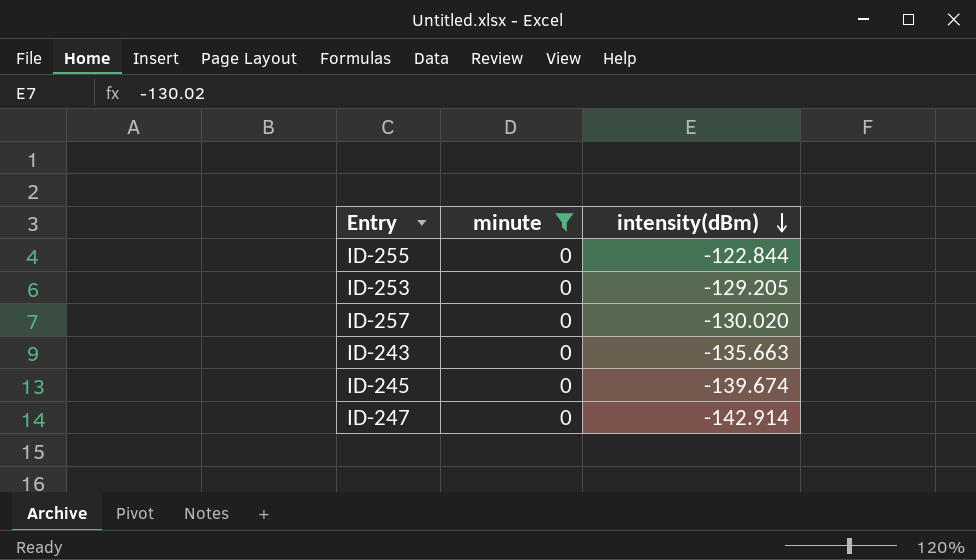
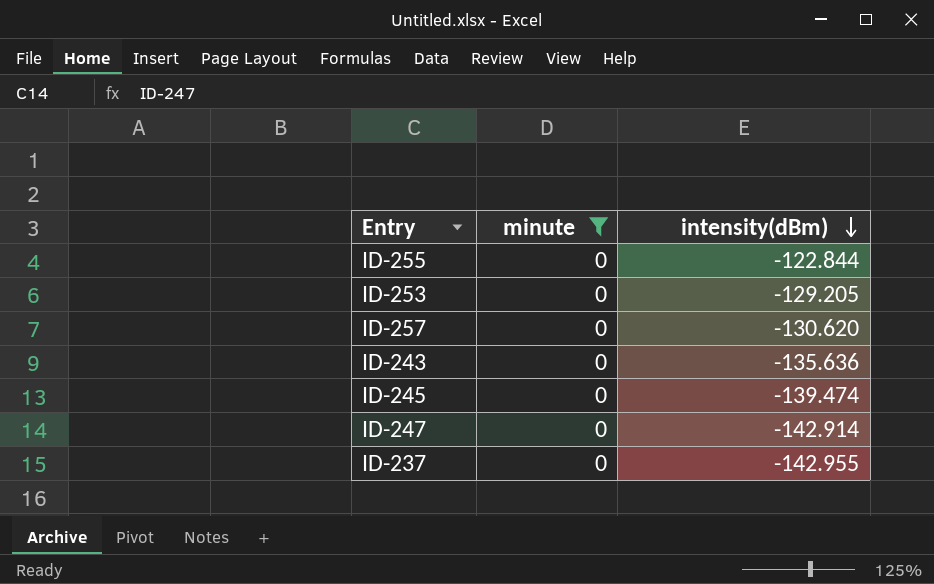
ID-257 | intensity(dBm): -130.020 -> -130.620
ID-243 | intensity(dBm): -135.663 -> -135.636
ID-245 | intensity(dBm): -139.674 -> -139.474
row ID-237: none -> 0 | -142.955

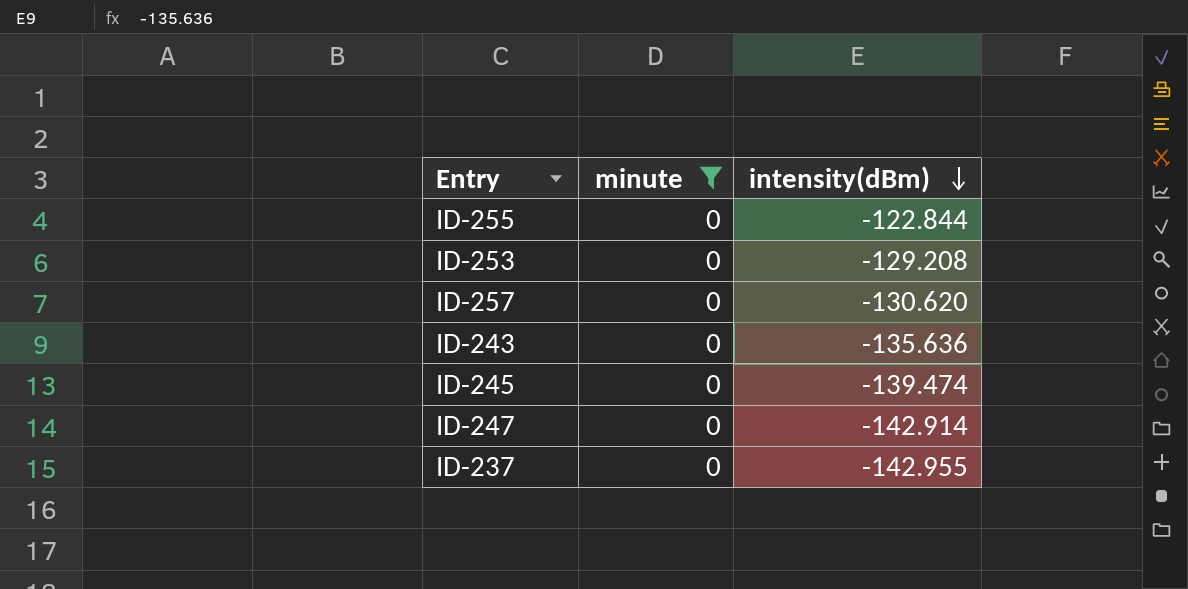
ID-253 | intensity(dBm): -129.205 -> -129.208

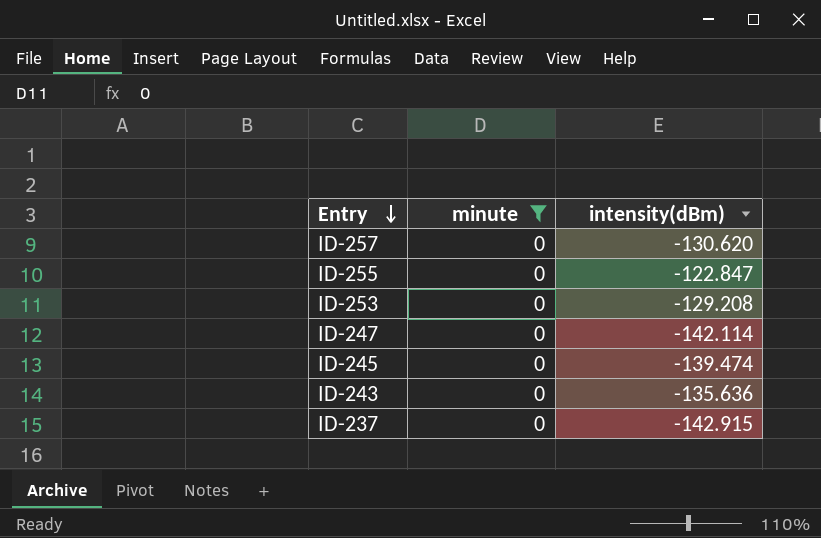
row order: intensity(dBm) descending -> Entry descending
ID-255 | intensity(dBm): -122.844 -> -122.847
ID-247 | intensity(dBm): -142.914 -> -142.114
ID-237 | intensity(dBm): -142.955 -> -142.915

